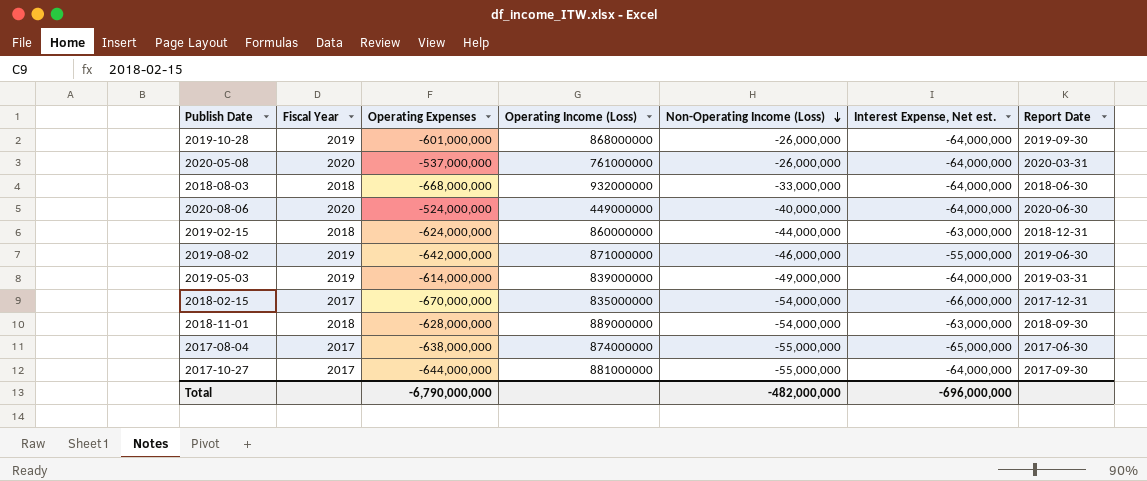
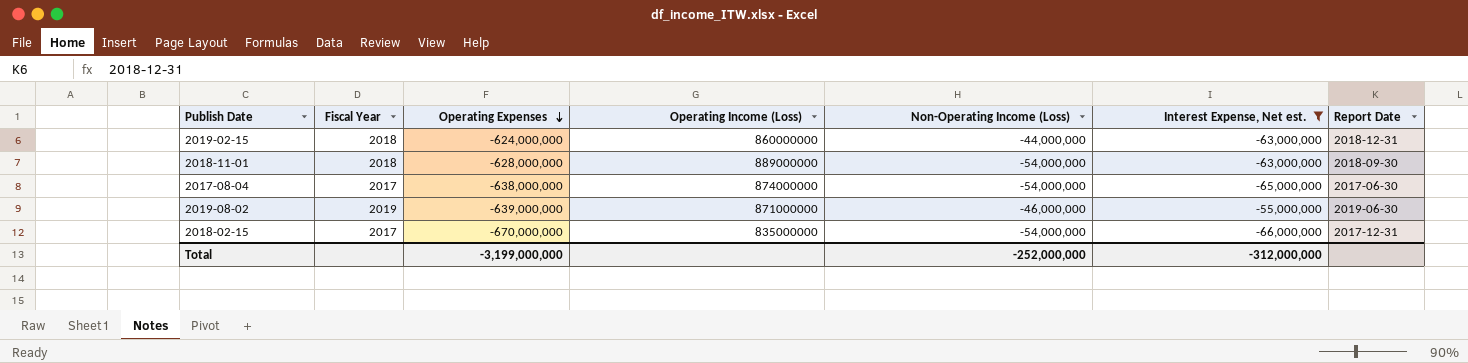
filter: none -> Interest Expense, Net est. != -64,000,000
row order: Non-Operating Income (Loss) descending -> Operating Expenses descending
2017-08-04 | Non-Operating Income (Loss): -55,000,000 -> -54,000,000
2019-08-02 | Operating Expenses: -642,000,000 -> -639,000,000
Total | Operating Expenses: -6,790,000,000 -> -3,199,000,000
Total | Non-Operating Income (Loss): -482,000,000 -> -252,000,000
Total | Interest Expense, Net est.: -696,000,000 -> -312,000,000

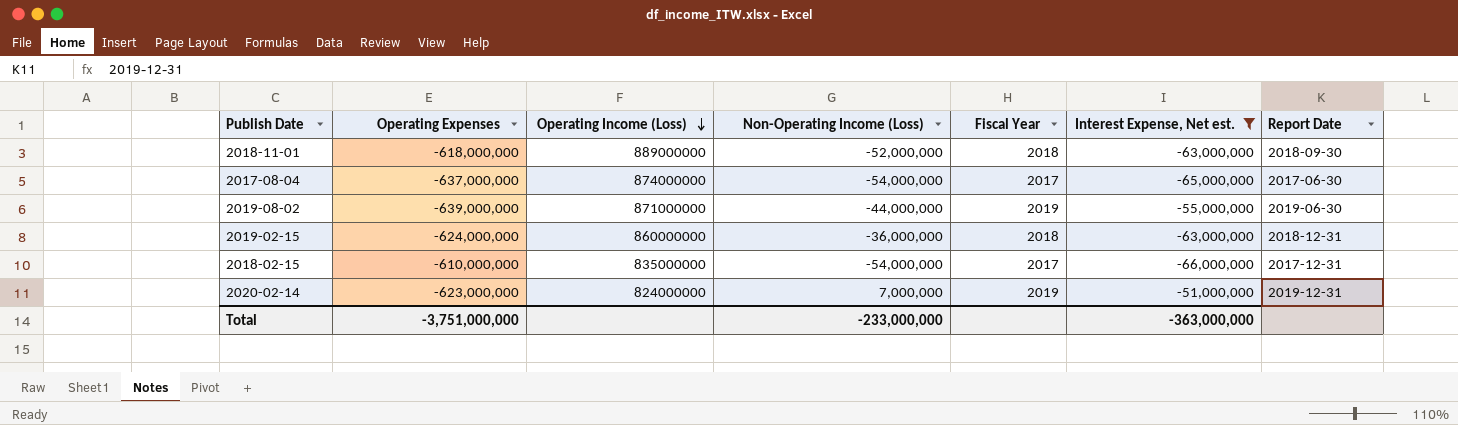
row order: Operating Expenses descending -> Operating Income (Loss) descending
column Fiscal Year | position: 2 -> 5
2018-11-01 | Operating Expenses: -628,000,000 -> -618,000,000
2018-11-01 | Non-Operating Income (Loss): -54,000,000 -> -52,000,000
2017-08-04 | Operating Expenses: -638,000,000 -> -637,000,000
2019-08-02 | Non-Operating Income (Loss): -46,000,000 -> -44,000,000
2019-02-15 | Non-Operating Income (Loss): -44,000,000 -> -36,000,000
2018-02-15 | Operating Expenses: -670,000,000 -> -610,000,000
row 2020-02-14: none -> -623,000,000 | 824000000 | 7,000,000 | 2019 | -51,000,000 | 2019-12-31
Total | Operating Expenses: -3,199,000,000 -> -3,751,000,000
Total | Non-Operating Income (Loss): -252,000,000 -> -233,000,000
Total | Interest Expense, Net est.: -312,000,000 -> -363,000,000

